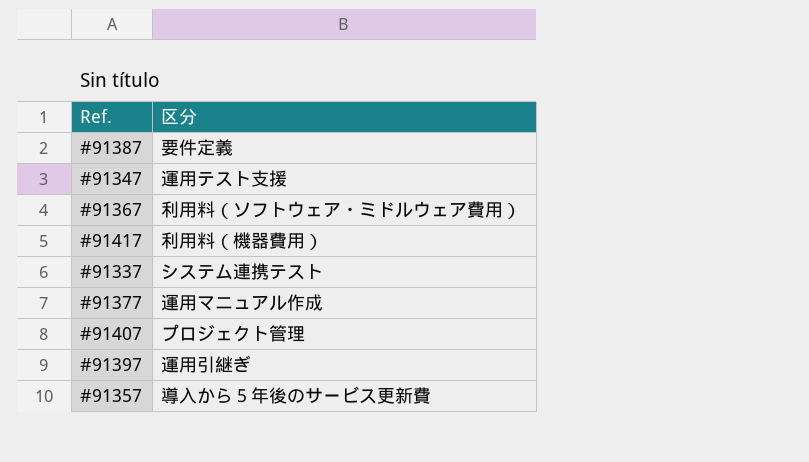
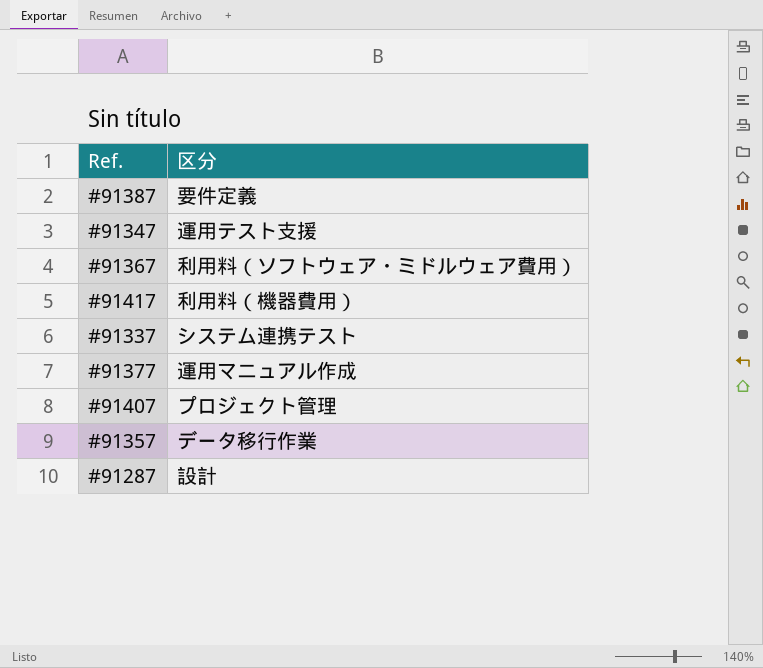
row #91397: 運用引継ぎ -> none
#91357 | 区分: 導入から５年後のサービス更新費 -> データ移行作業
row #91287: none -> 設計

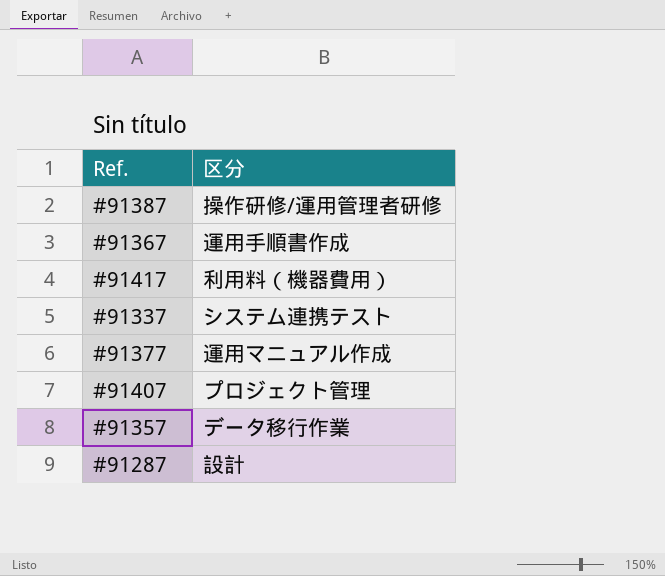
row #91347: 運用テスト支援 -> none
#91387 | 区分: 要件定義 -> 操作研修/運用管理者研修
#91367 | 区分: 利用料（ソフトウェア・ミドルウェア費用） -> 運用手順書作成

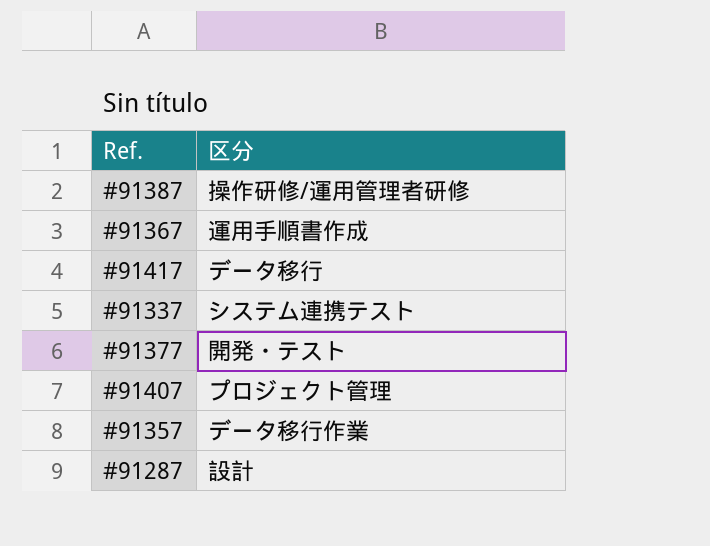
#91417 | 区分: 利用料（機器費用） -> データ移行
#91377 | 区分: 運用マニュアル作成 -> 開発・テスト

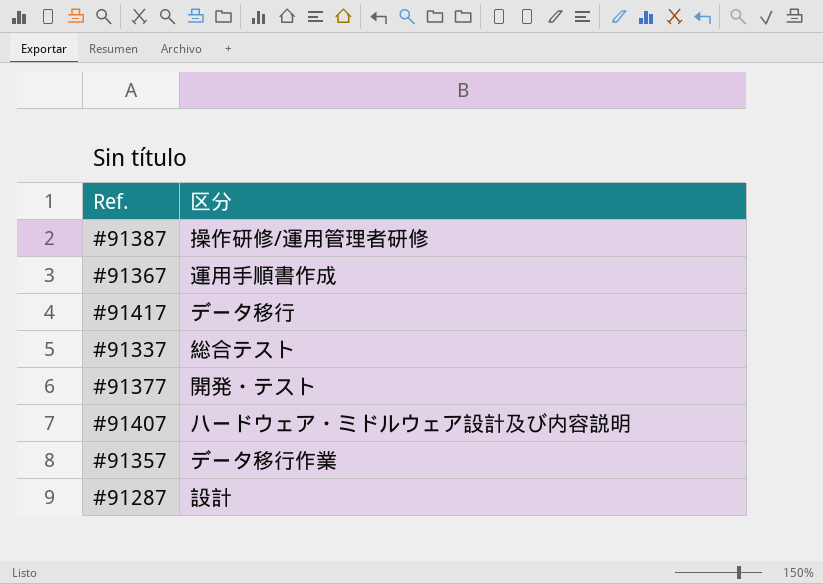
#91337 | 区分: システム連携テスト -> 総合テスト
#91407 | 区分: プロジェクト管理 -> ハードウェア・ミドルウェア設計及び内容説明

